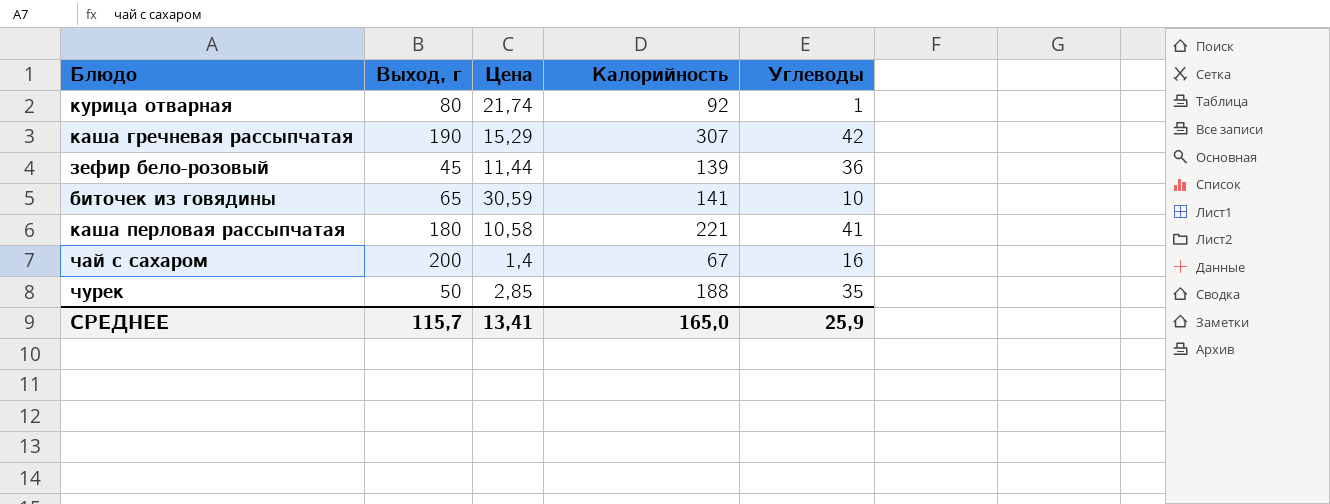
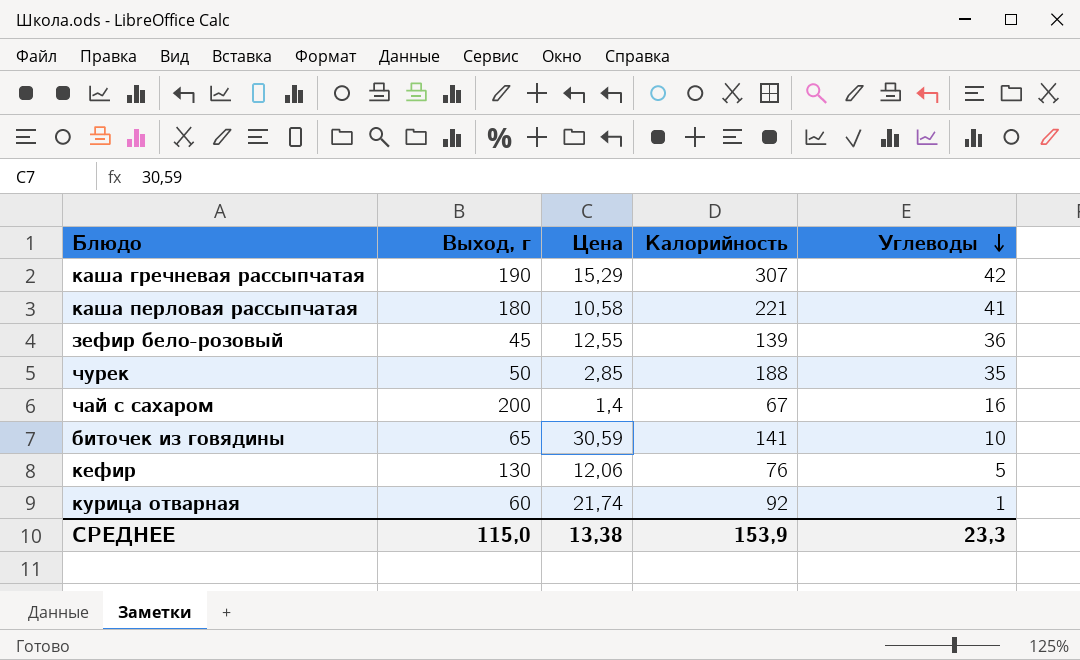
row order: none -> Углеводы descending
зефир бело-розовый | Цена: 11,44 -> 12,55
row кефир: none -> 130 | 12,06 | 76 | 5
курица отварная | Выход, г: 80 -> 60
СРЕДНЕЕ | Выход, г: 115,7 -> 115,0
СРЕДНЕЕ | Цена: 13,41 -> 13,38
СРЕДНЕЕ | Калорийность: 165,0 -> 153,9
СРЕДНЕЕ | Углеводы: 25,9 -> 23,3

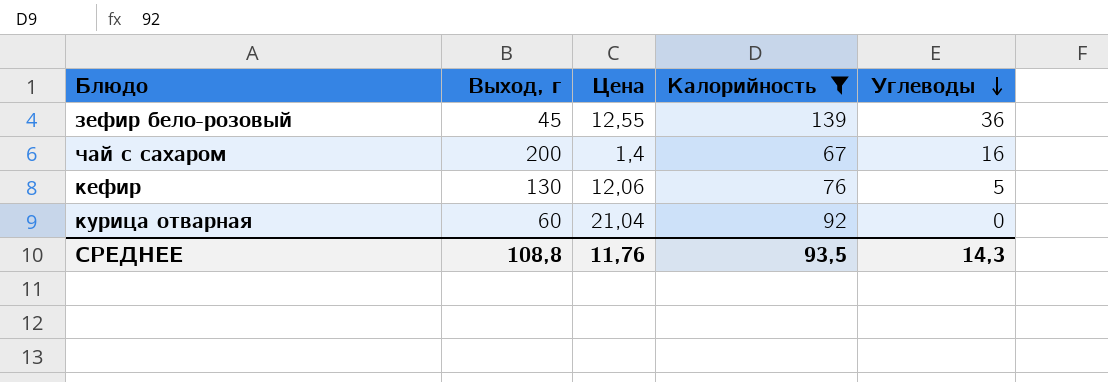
filter: none -> Калорийность <= 139
курица отварная | Цена: 21,74 -> 21,04
курица отварная | Углеводы: 1 -> 0
СРЕДНЕЕ | Выход, г: 115,0 -> 108,8
СРЕДНЕЕ | Цена: 13,38 -> 11,76
СРЕДНЕЕ | Калорийность: 153,9 -> 93,5
СРЕДНЕЕ | Углеводы: 23,3 -> 14,3

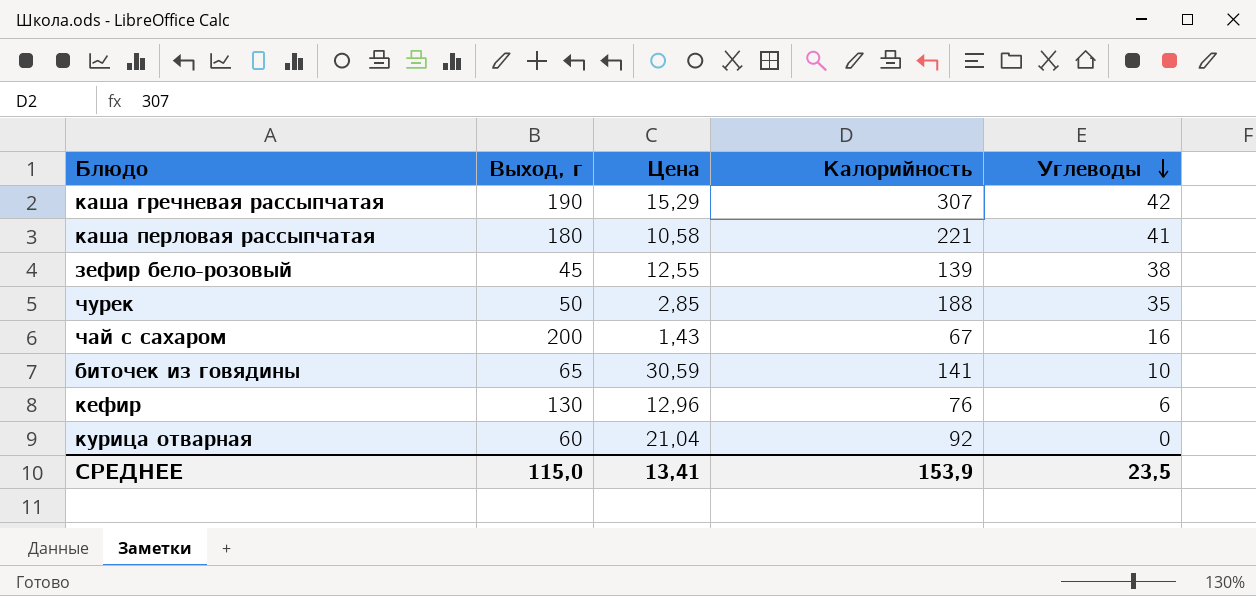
filter: Калорийность <= 139 -> none
зефир бело-розовый | Углеводы: 36 -> 38
чай с сахаром | Цена: 1,4 -> 1,43
кефир | Цена: 12,06 -> 12,96
кефир | Углеводы: 5 -> 6
СРЕДНЕЕ | Выход, г: 108,8 -> 115,0
СРЕДНЕЕ | Цена: 11,76 -> 13,41
СРЕДНЕЕ | Калорийность: 93,5 -> 153,9
СРЕДНЕЕ | Углеводы: 14,3 -> 23,5

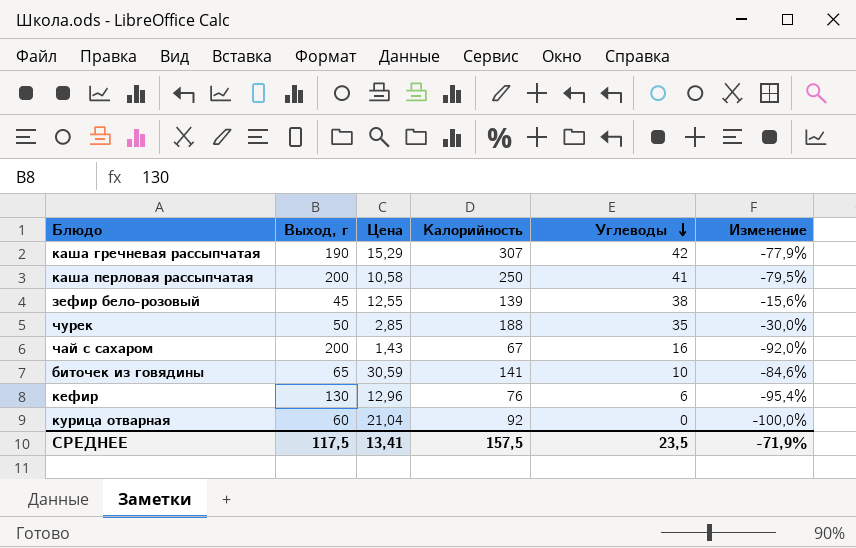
column Изменение | formula: none -> ([Углеводы] - [Выход, г]) / [Выход, г]
каша перловая рассыпчатая | Выход, г: 180 -> 200
каша перловая рассыпчатая | Калорийность: 221 -> 250
СРЕДНЕЕ | Выход, г: 115,0 -> 117,5
СРЕДНЕЕ | Калорийность: 153,9 -> 157,5

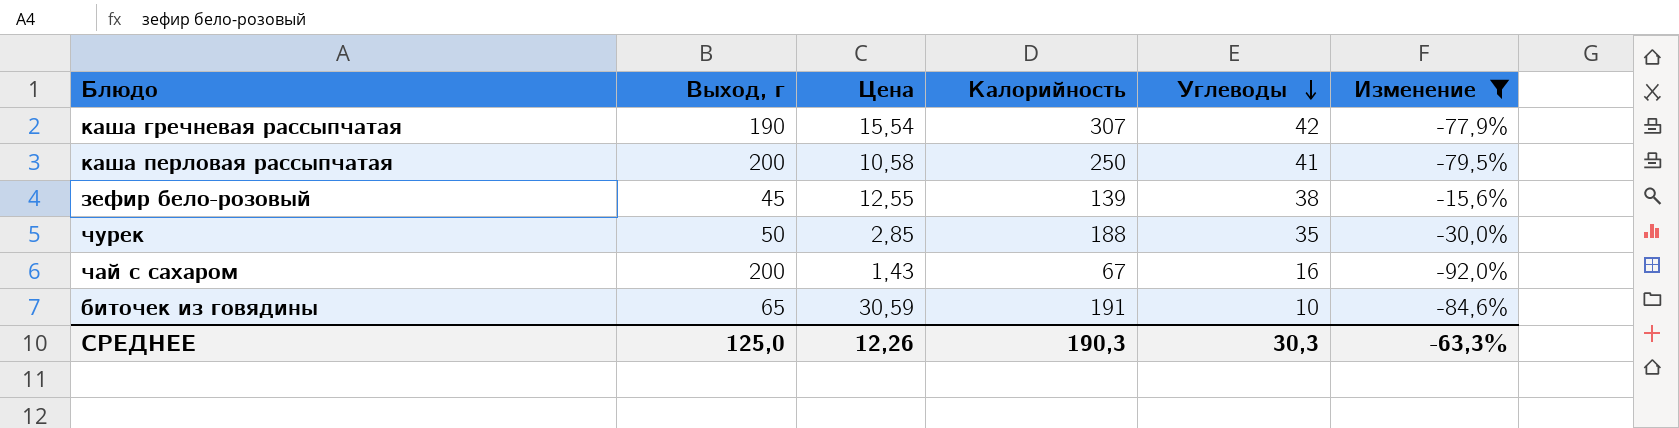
filter: none -> Изменение >= -92,0%
каша гречневая рассыпчатая | Цена: 15,29 -> 15,54
биточек из говядины | Калорийность: 141 -> 191
СРЕДНЕЕ | Выход, г: 117,5 -> 125,0
СРЕДНЕЕ | Цена: 13,41 -> 12,26
СРЕДНЕЕ | Калорийность: 157,5 -> 190,3
СРЕДНЕЕ | Углеводы: 23,5 -> 30,3
СРЕДНЕЕ | Изменение: -71,9% -> -63,3%

